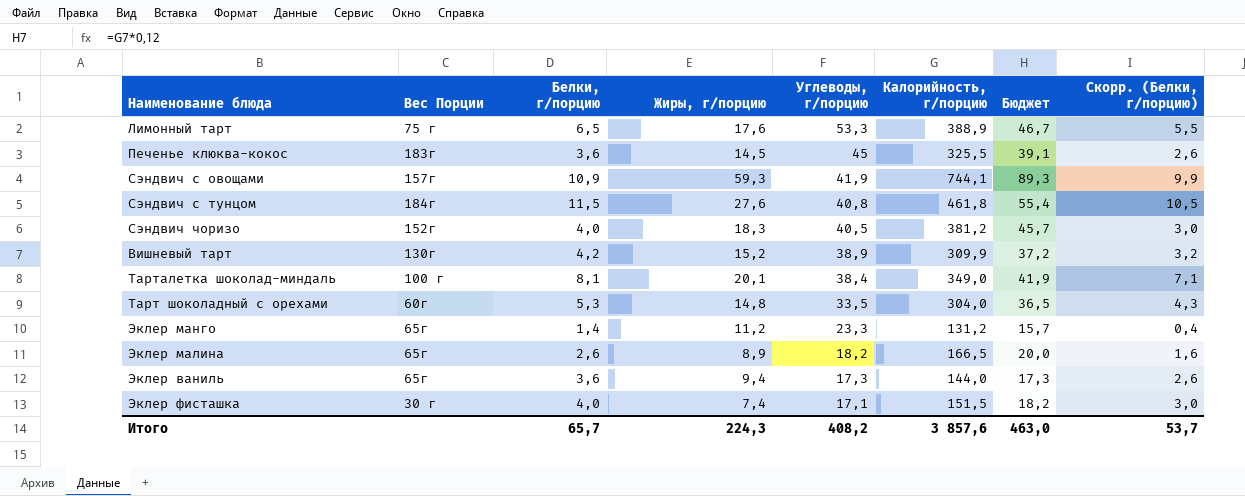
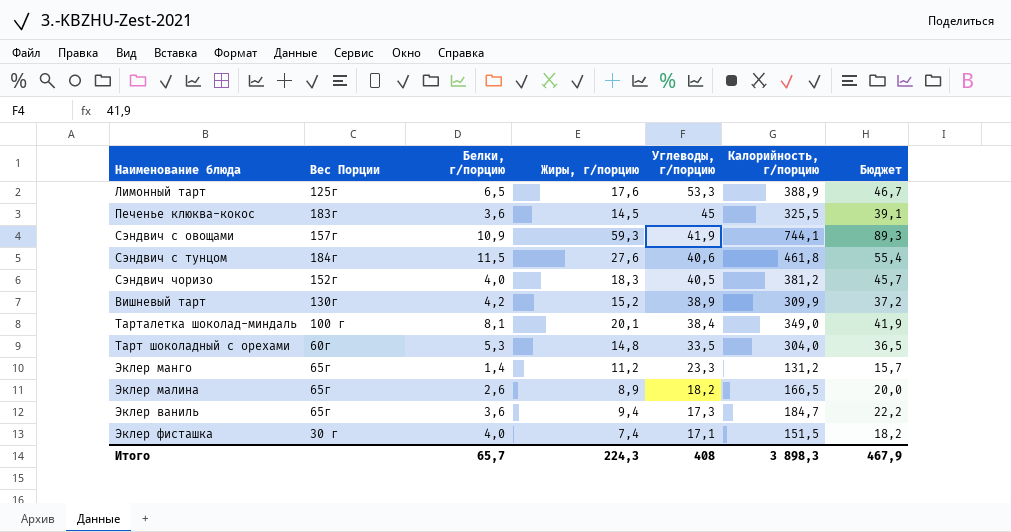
column Скорр. (Белки, г/порцию) | formula: [Белки, г/порцию] - 1 -> none
Лимонный тарт | Вес Порции: 75 г -> 125г
Сэндвич с тунцом | Углеводы, г/порцию: 40,8 -> 40,6
Эклер ваниль | Калорийность, г/порцию: 144,0 -> 184,7
Эклер ваниль | Бюджет: 17,3 -> 22,2
Итого | Углеводы, г/порцию: 408,2 -> 408
Итого | Калорийность, г/порцию: 3 857,6 -> 3 898,3
Итого | Бюджет: 463,0 -> 467,9

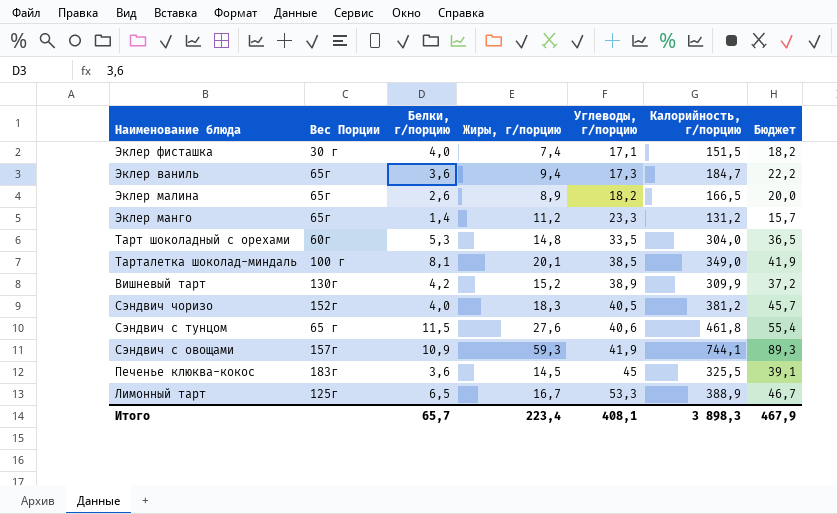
row order: Углеводы, г/порцию descending -> Углеводы, г/порцию ascending
Тарталетка шоколад-миндаль | Углеводы, г/порцию: 38,4 -> 38,5
Сэндвич с тунцом | Вес Порции: 184г -> 65 г
Лимонный тарт | Жиры, г/порцию: 17,6 -> 16,7
Итого | Жиры, г/порцию: 224,3 -> 223,4
Итого | Углеводы, г/порцию: 408 -> 408,1

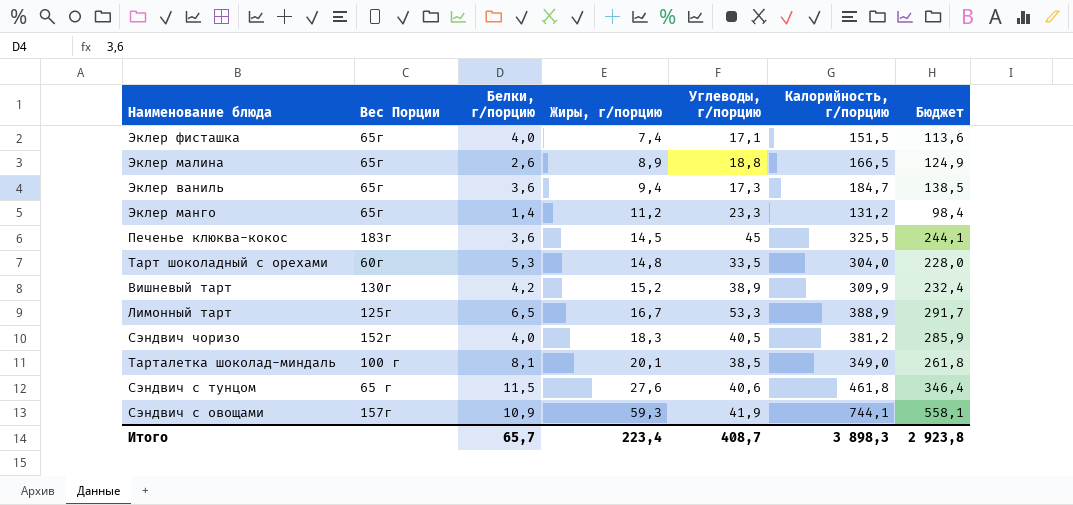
row order: Углеводы, г/порцию ascending -> Жиры, г/порцию ascending
column Бюджет | formula: [Калорийность, г/порцию] * 0,12 -> [Калорийность, г/порцию] * 0,75
Эклер фисташка | Вес Порции: 30 г -> 65г
Эклер малина | Углеводы, г/порцию: 18,2 -> 18,8
Итого | Углеводы, г/порцию: 408,1 -> 408,7
Итого | Бюджет: 467,9 -> 2 923,8

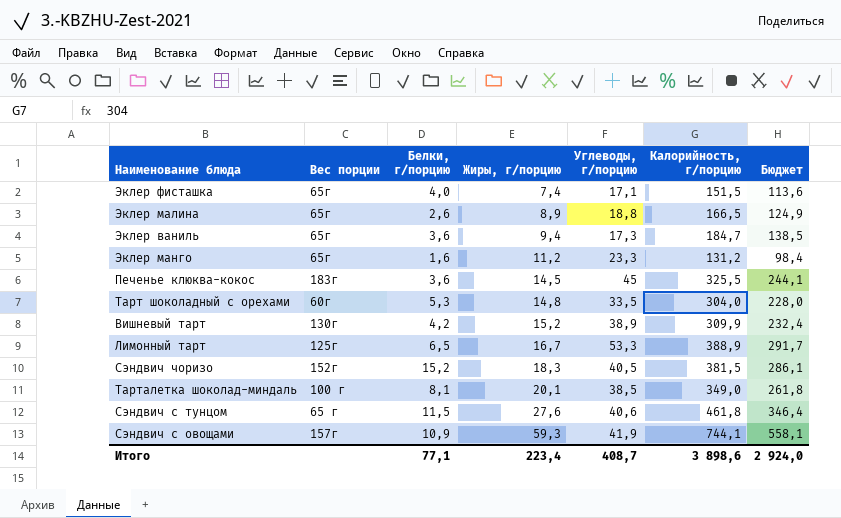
column name: Вес Порции -> Вес порции
Эклер манго | Белки, г/порцию: 1,4 -> 1,6
Сэндвич чоризо | Белки, г/порцию: 4,0 -> 15,2
Сэндвич чоризо | Калорийность, г/порцию: 381,2 -> 381,5
Сэндвич чоризо | Бюджет: 285,9 -> 286,1
Итого | Белки, г/порцию: 65,7 -> 77,1
Итого | Калорийность, г/порцию: 3 898,3 -> 3 898,6
Итого | Бюджет: 2 923,8 -> 2 924,0

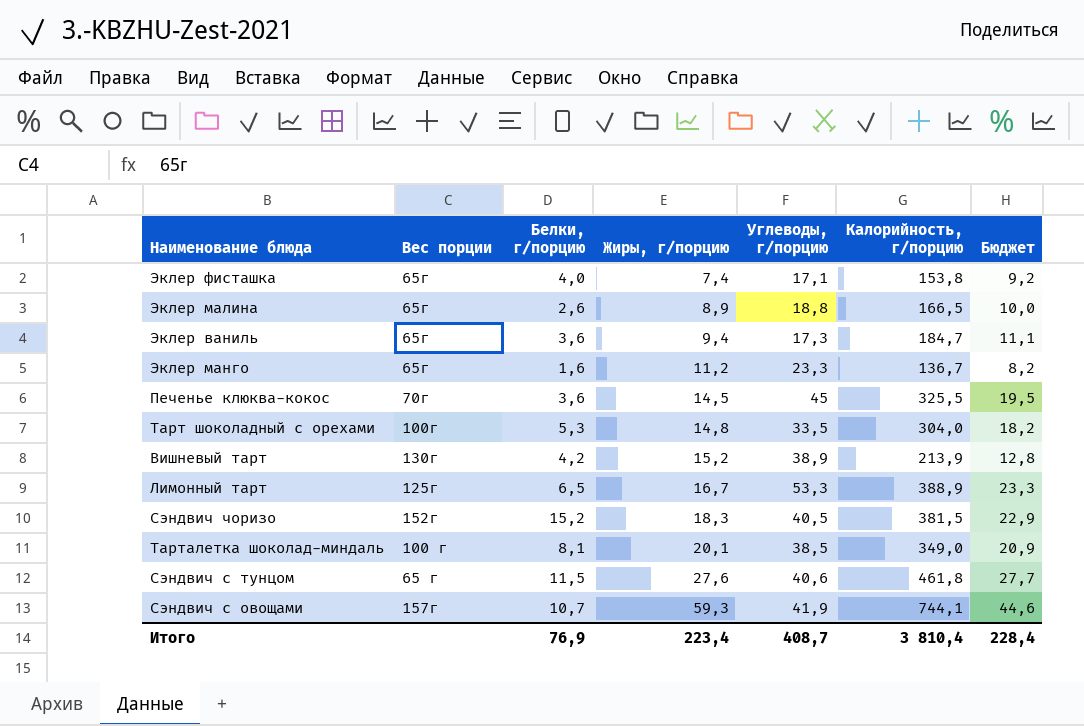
column Бюджет | formula: [Калорийность, г/порцию] * 0,75 -> [Калорийность, г/порцию] * 0,06
Эклер фисташка | Калорийность, г/порцию: 151,5 -> 153,8
Эклер манго | Калорийность, г/порцию: 131,2 -> 136,7
Печенье клюква-кокос | Вес порции: 183г -> 70г
Тарт шоколадный с орехами | Вес порции: 60г -> 100г
Вишневый тарт | Калорийность, г/порцию: 309,9 -> 213,9
Сэндвич с овощами | Белки, г/порцию: 10,9 -> 10,7
Итого | Белки, г/порцию: 77,1 -> 76,9
Итого | Калорийность, г/порцию: 3 898,6 -> 3 810,4
Итого | Бюджет: 2 924,0 -> 228,4

